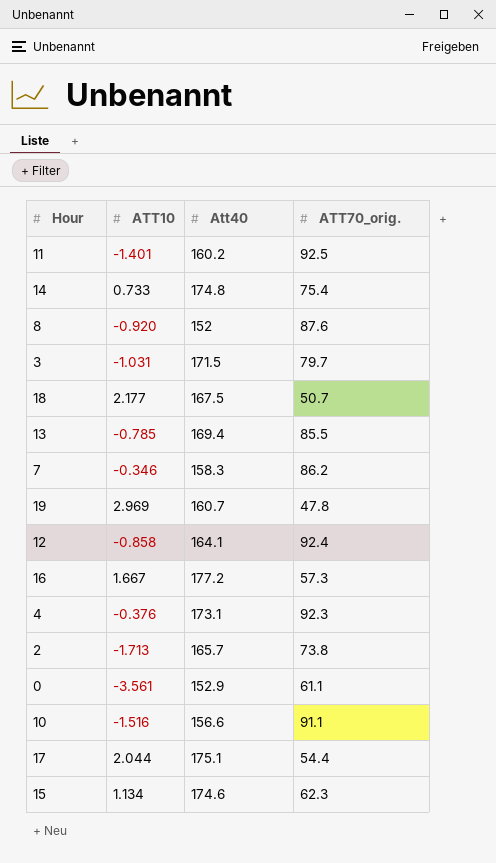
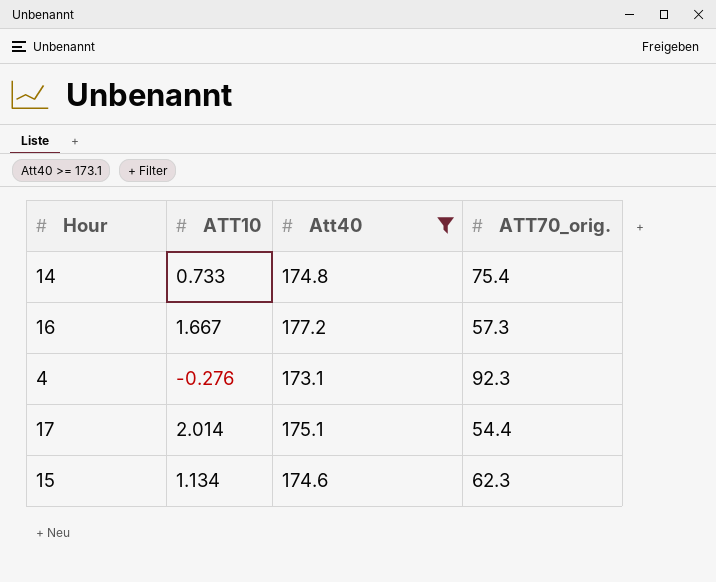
filter: none -> Att40 >= 173.1
4 | ATT10: -0.376 -> -0.276
17 | ATT10: 2.044 -> 2.014

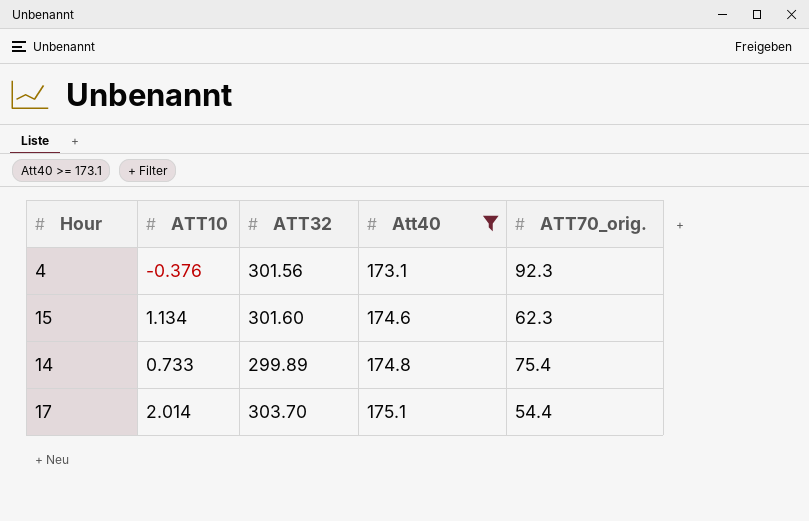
row order: none -> Att40 ascending
column ATT32 | position: none -> 3
row 16: 1.667 | 177.2 | 57.3 -> none
4 | ATT10: -0.276 -> -0.376

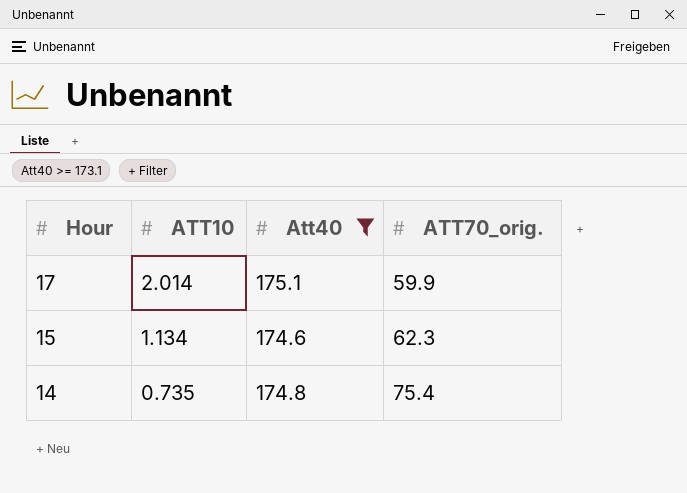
row order: Att40 ascending -> Hour descending
column ATT32 | position: 3 -> none
row 4: -0.376 | 301.56 | 173.1 | 92.3 -> none
17 | ATT70_orig.: 54.4 -> 59.9
14 | ATT10: 0.733 -> 0.735

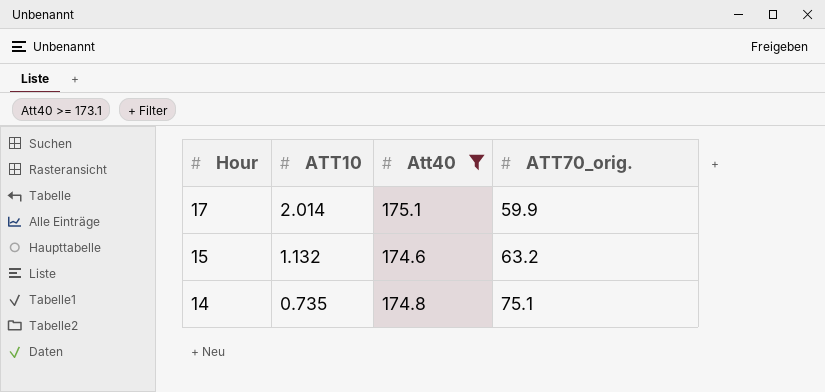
15 | ATT10: 1.134 -> 1.132
15 | ATT70_orig.: 62.3 -> 63.2
14 | ATT70_orig.: 75.4 -> 75.1

